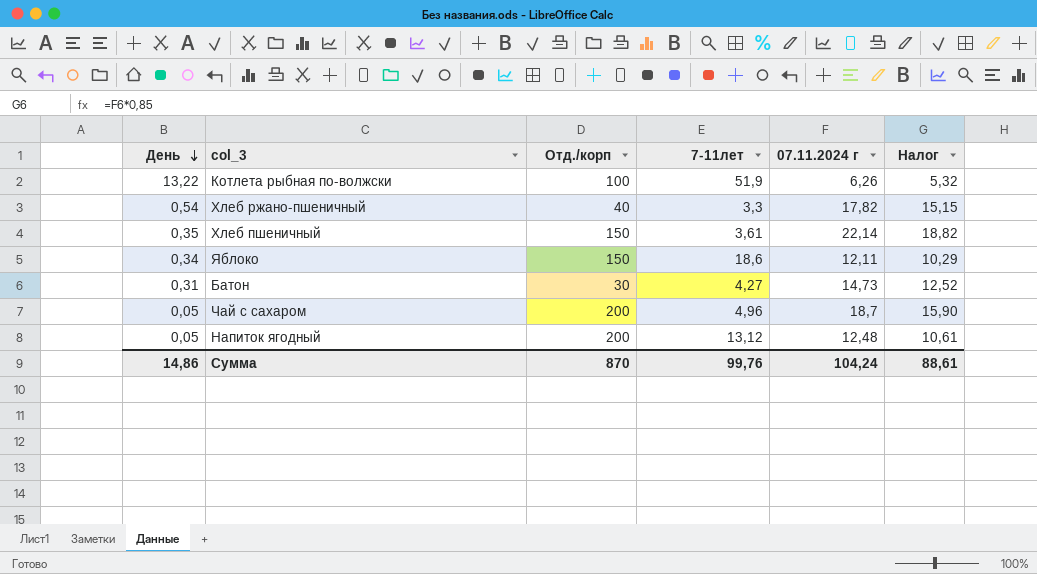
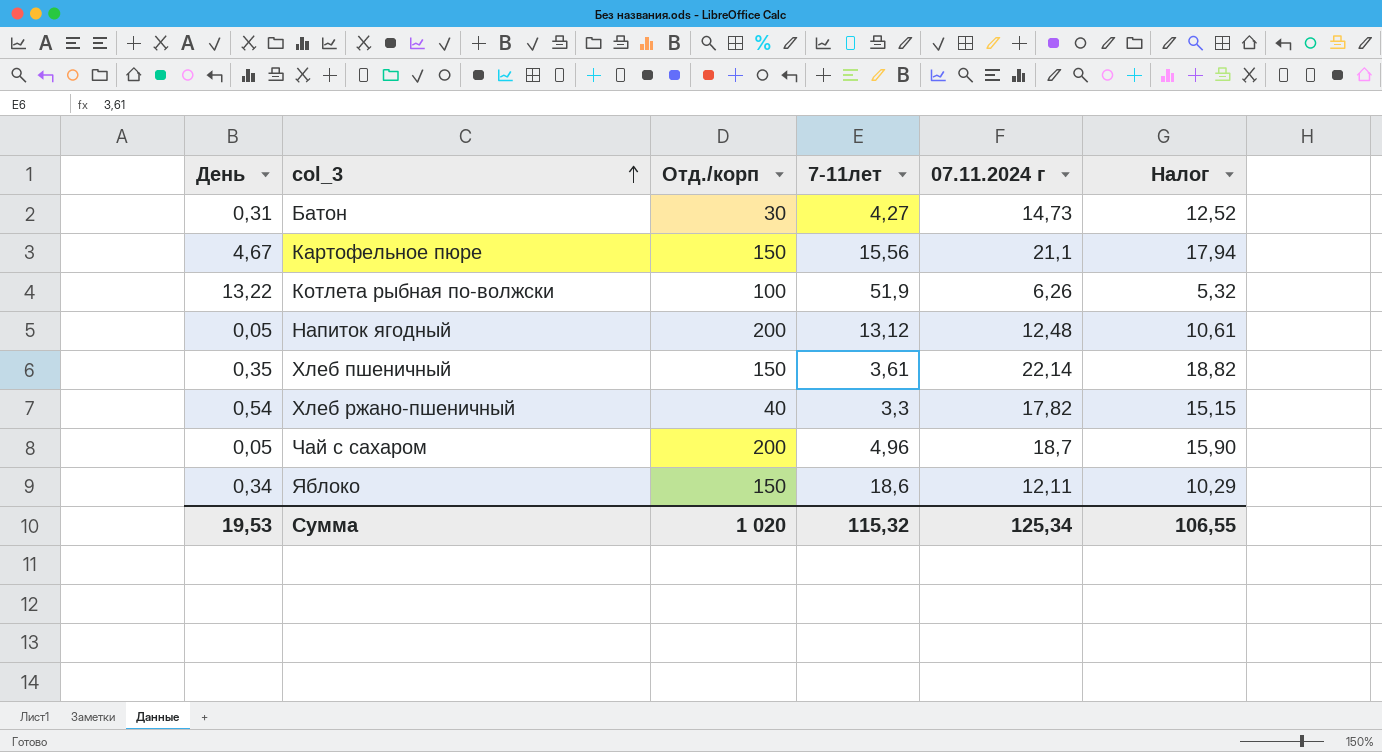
row order: День descending -> col_3 ascending
row Картофельное пюре: none -> 4,67 | 150 | 15,56 | 21,1 | 17,94
Сумма | День: 14,86 -> 19,53
Сумма | Отд./корп: 870 -> 1 020
Сумма | 7-11лет: 99,76 -> 115,32
Сумма | 07.11.2024 г: 104,24 -> 125,34
Сумма | Налог: 88,61 -> 106,55

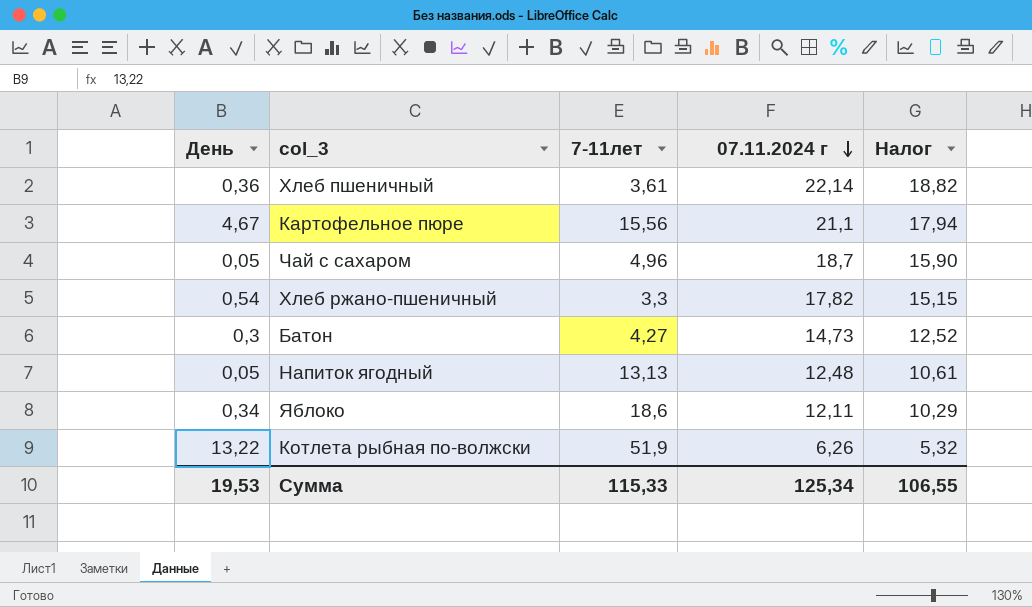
row order: col_3 ascending -> 07.11.2024 г descending
column Отд./корп | position: 3 -> none
Хлеб пшеничный | День: 0,35 -> 0,36
Батон | День: 0,31 -> 0,3
Напиток ягодный | 7-11лет: 13,12 -> 13,13
Сумма | 7-11лет: 115,32 -> 115,33

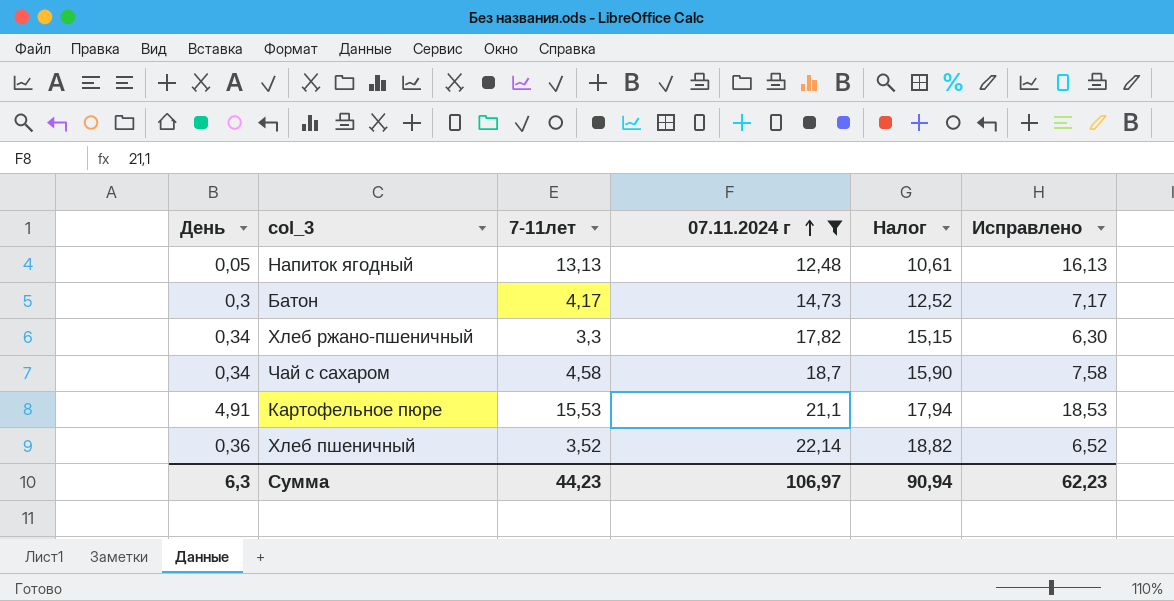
filter: none -> 07.11.2024 г >= 12,48
row order: 07.11.2024 г descending -> 07.11.2024 г ascending
column Исправлено | formula: none -> [7-11лет] + 3
Батон | 7-11лет: 4,27 -> 4,17
Хлеб ржано-пшеничный | День: 0,54 -> 0,34
Чай с сахаром | День: 0,05 -> 0,34
Чай с сахаром | 7-11лет: 4,96 -> 4,58
Картофельное пюре | День: 4,67 -> 4,91
Картофельное пюре | 7-11лет: 15,56 -> 15,53
Хлеб пшеничный | 7-11лет: 3,61 -> 3,52
Сумма | День: 19,53 -> 6,3
Сумма | 7-11лет: 115,33 -> 44,23
Сумма | 07.11.2024 г: 125,34 -> 106,97
Сумма | Налог: 106,55 -> 90,94

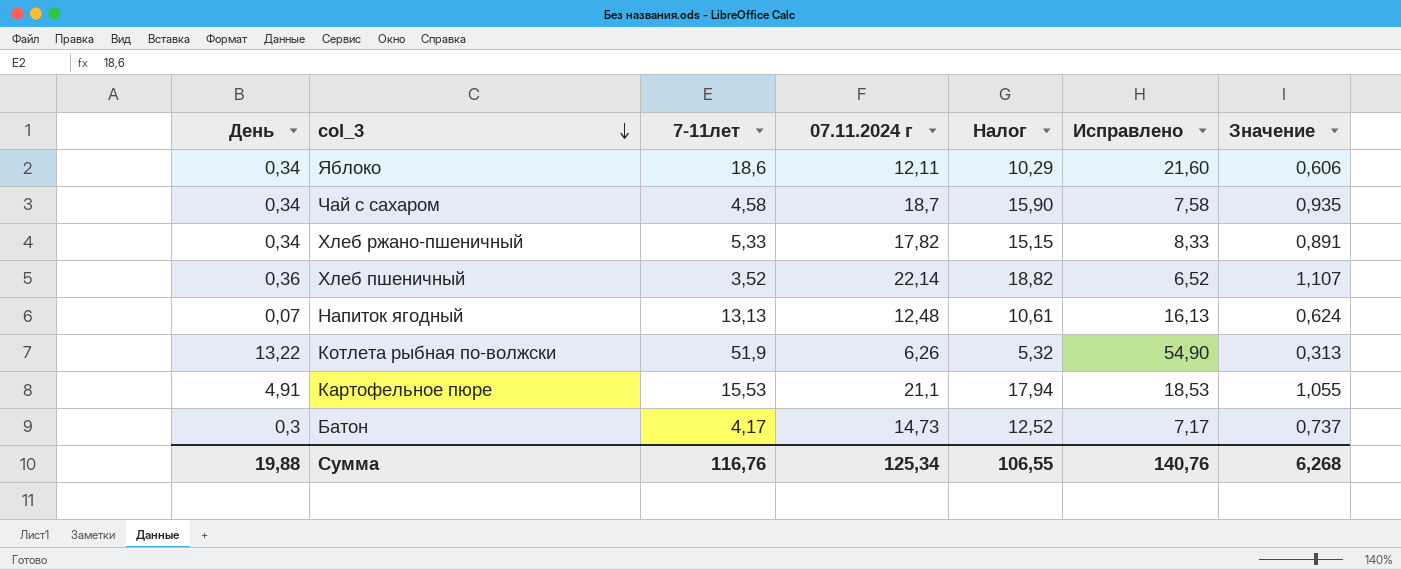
filter: 07.11.2024 г >= 12,48 -> none
row order: 07.11.2024 г ascending -> col_3 descending
column Значение | formula: none -> [07.11.2024 г] * 0,05
Хлеб ржано-пшеничный | 7-11лет: 3,3 -> 5,33
Хлеб ржано-пшеничный | Исправлено: 6,30 -> 8,33
Напиток ягодный | День: 0,05 -> 0,07
Сумма | День: 6,3 -> 19,88
Сумма | 7-11лет: 44,23 -> 116,76
Сумма | 07.11.2024 г: 106,97 -> 125,34
Сумма | Налог: 90,94 -> 106,55
Сумма | Исправлено: 62,23 -> 140,76

